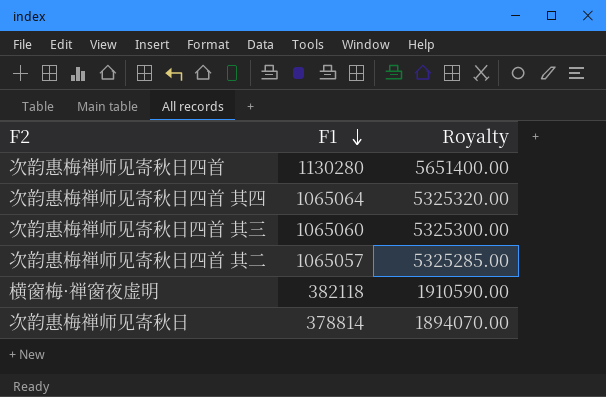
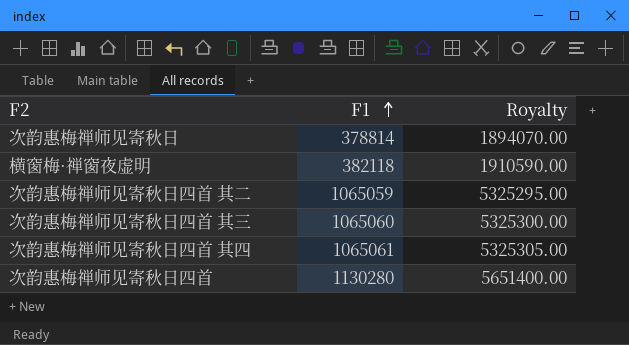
row order: F1 descending -> F1 ascending
次韵惠梅禅师见寄秋日四首 其二 | F1: 1065057 -> 1065059
次韵惠梅禅师见寄秋日四首 其二 | Royalty: 5325285.00 -> 5325295.00
次韵惠梅禅师见寄秋日四首 其四 | F1: 1065064 -> 1065061
次韵惠梅禅师见寄秋日四首 其四 | Royalty: 5325320.00 -> 5325305.00

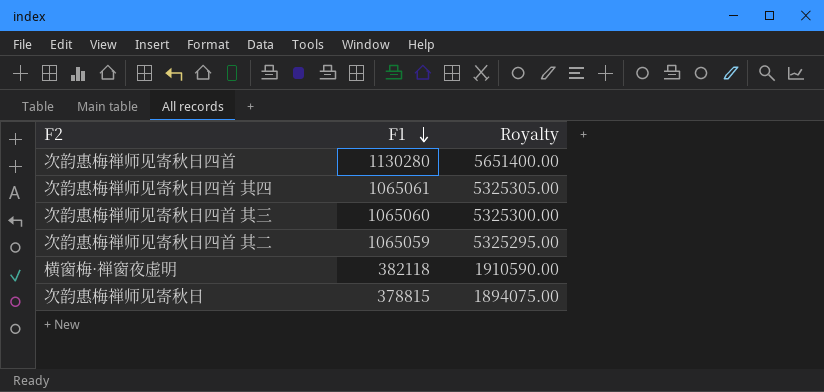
row order: F1 ascending -> F1 descending
次韵惠梅禅师见寄秋日 | F1: 378814 -> 378815
次韵惠梅禅师见寄秋日 | Royalty: 1894070.00 -> 1894075.00

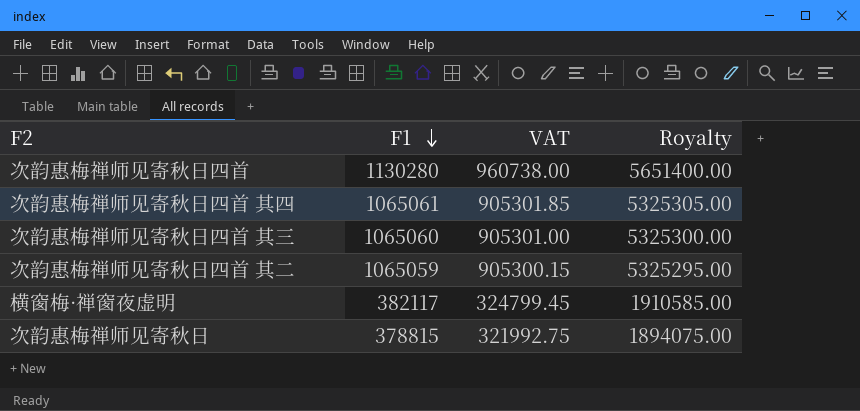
column VAT | formula: none -> [F1] * 0.85
横窗梅·禅窗夜虚明 | F1: 382118 -> 382117
横窗梅·禅窗夜虚明 | Royalty: 1910590.00 -> 1910585.00

